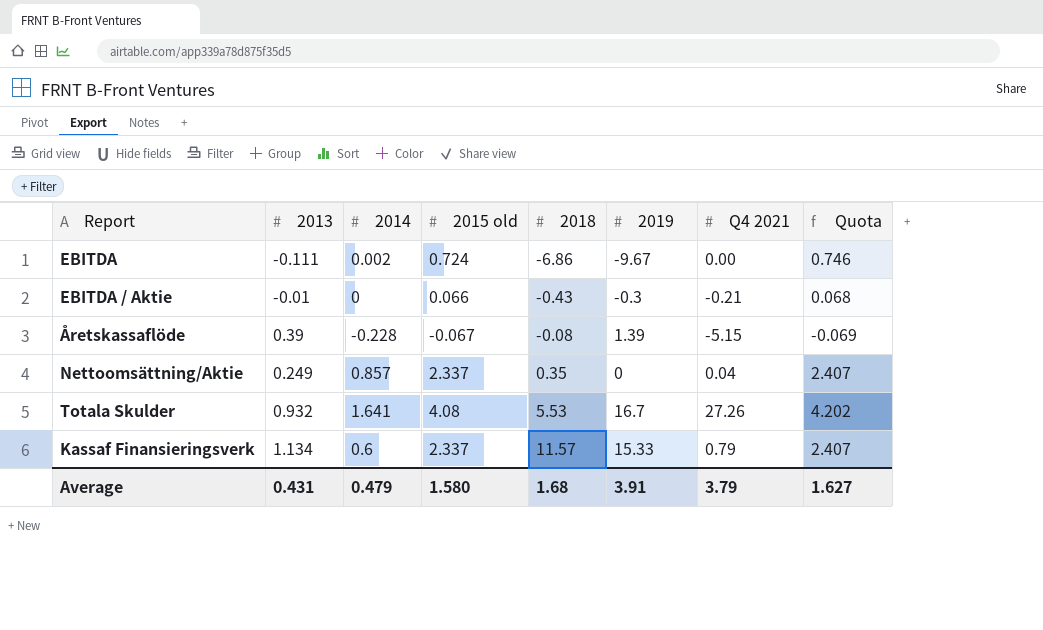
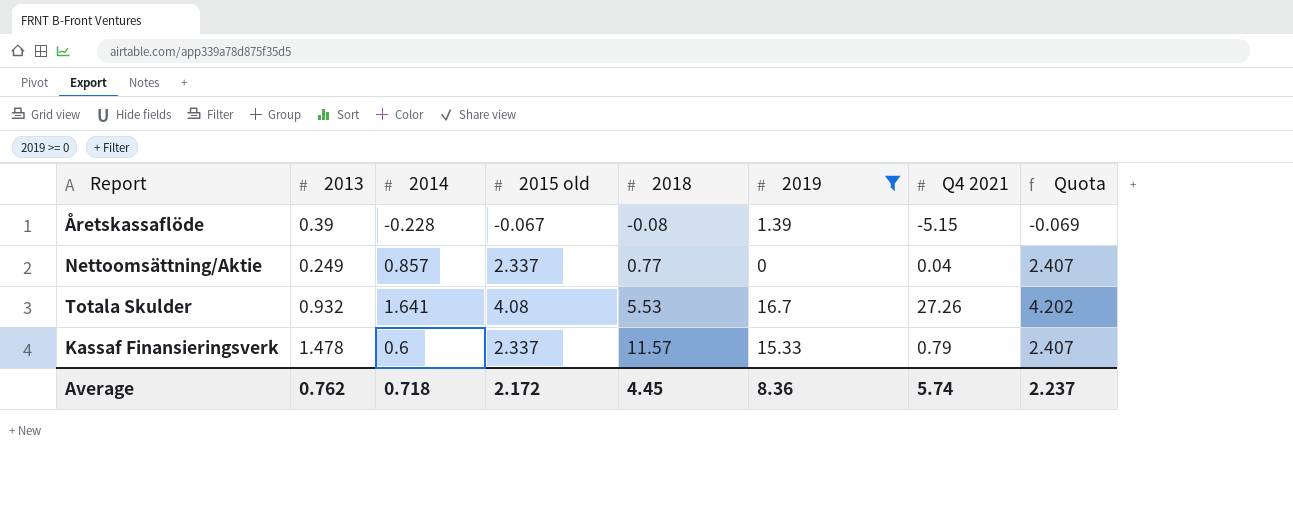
filter: none -> 2019 >= 0
Nettoomsättning/Aktie | 2018: 0.35 -> 0.77
Kassaf Finansieringsverk | 2013: 1.134 -> 1.478
Average | 2013: 0.431 -> 0.762
Average | 2014: 0.479 -> 0.718
Average | 2015 old: 1.580 -> 2.172
Average | 2018: 1.68 -> 4.45
Average | 2019: 3.91 -> 8.36
Average | Q4 2021: 3.79 -> 5.74
Average | Quota: 1.627 -> 2.237

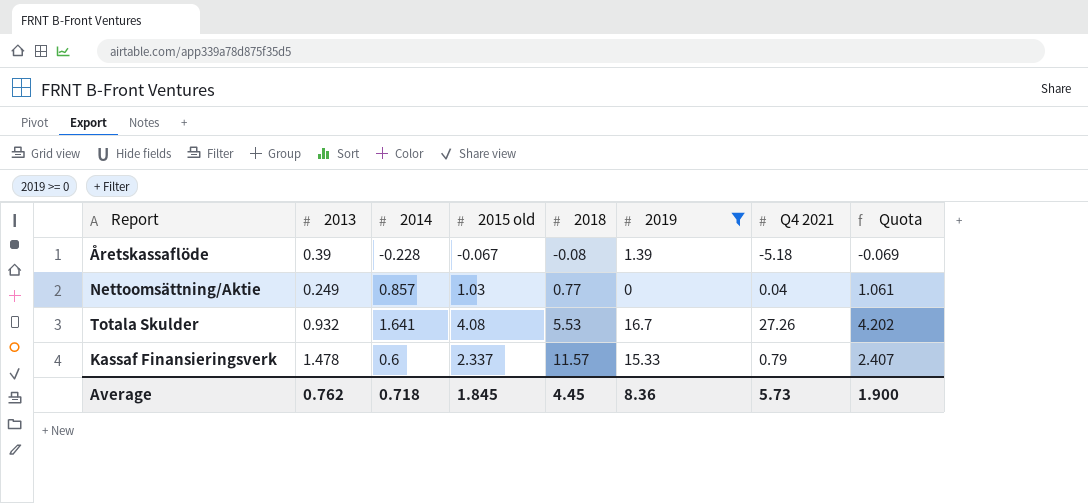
Åretskassaflöde | Q4 2021: -5.15 -> -5.18
Nettoomsättning/Aktie | 2015 old: 2.337 -> 1.03
Nettoomsättning/Aktie | Quota: 2.407 -> 1.061
Average | 2015 old: 2.172 -> 1.845
Average | Q4 2021: 5.74 -> 5.73
Average | Quota: 2.237 -> 1.900

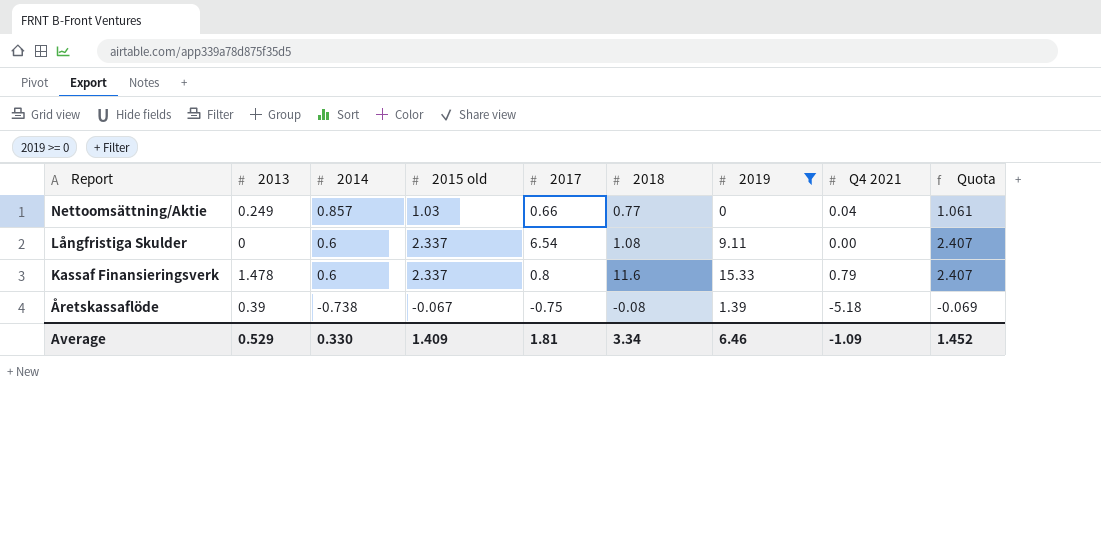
row order: 2018 ascending -> Report descending
column 2017 | position: none -> 5
row Totala Skulder: 0.932 | 1.641 | 4.08 | 5.53 | 16.7 | 27.26 | 4.202 -> none
row Långfristiga Skulder: none -> 0 | 0.6 | 2.337 | 6.54 | 1.08 | 9.11 | 0.00 | 2.407
Kassaf Finansieringsverk | 2018: 11.57 -> 11.6
Åretskassaflöde | 2014: -0.228 -> -0.738
Average | 2013: 0.762 -> 0.529
Average | 2014: 0.718 -> 0.330
Average | 2015 old: 1.845 -> 1.409
Average | 2018: 4.45 -> 3.34
Average | 2019: 8.36 -> 6.46
Average | Q4 2021: 5.73 -> -1.09
Average | Quota: 1.900 -> 1.452

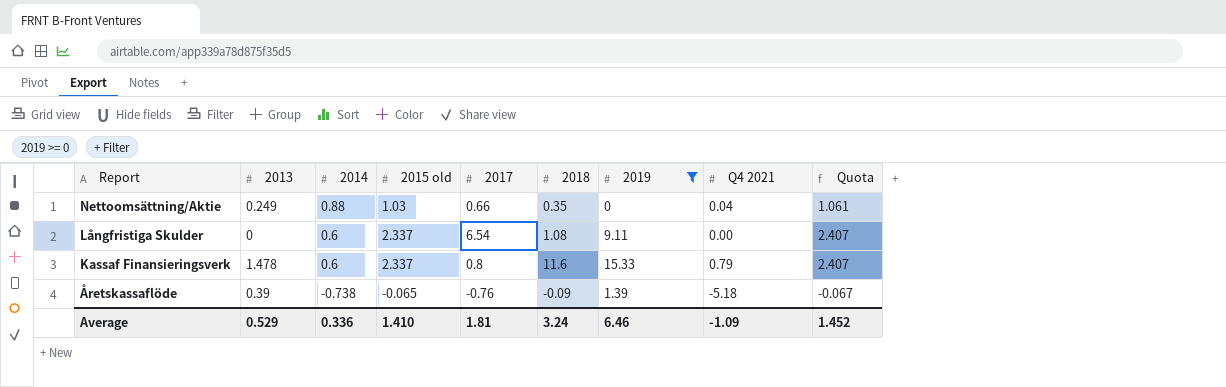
Nettoomsättning/Aktie | 2014: 0.857 -> 0.88
Nettoomsättning/Aktie | 2018: 0.77 -> 0.35
Åretskassaflöde | 2015 old: -0.067 -> -0.065
Åretskassaflöde | 2017: -0.75 -> -0.76
Åretskassaflöde | 2018: -0.08 -> -0.09
Åretskassaflöde | Quota: -0.069 -> -0.067
Average | 2014: 0.330 -> 0.336
Average | 2015 old: 1.409 -> 1.410
Average | 2018: 3.34 -> 3.24

